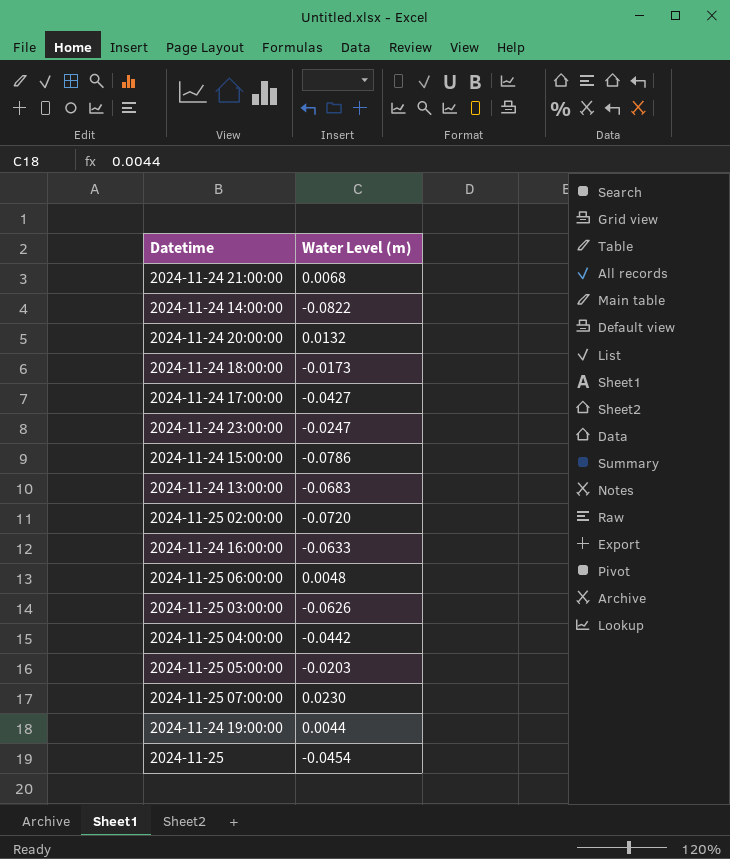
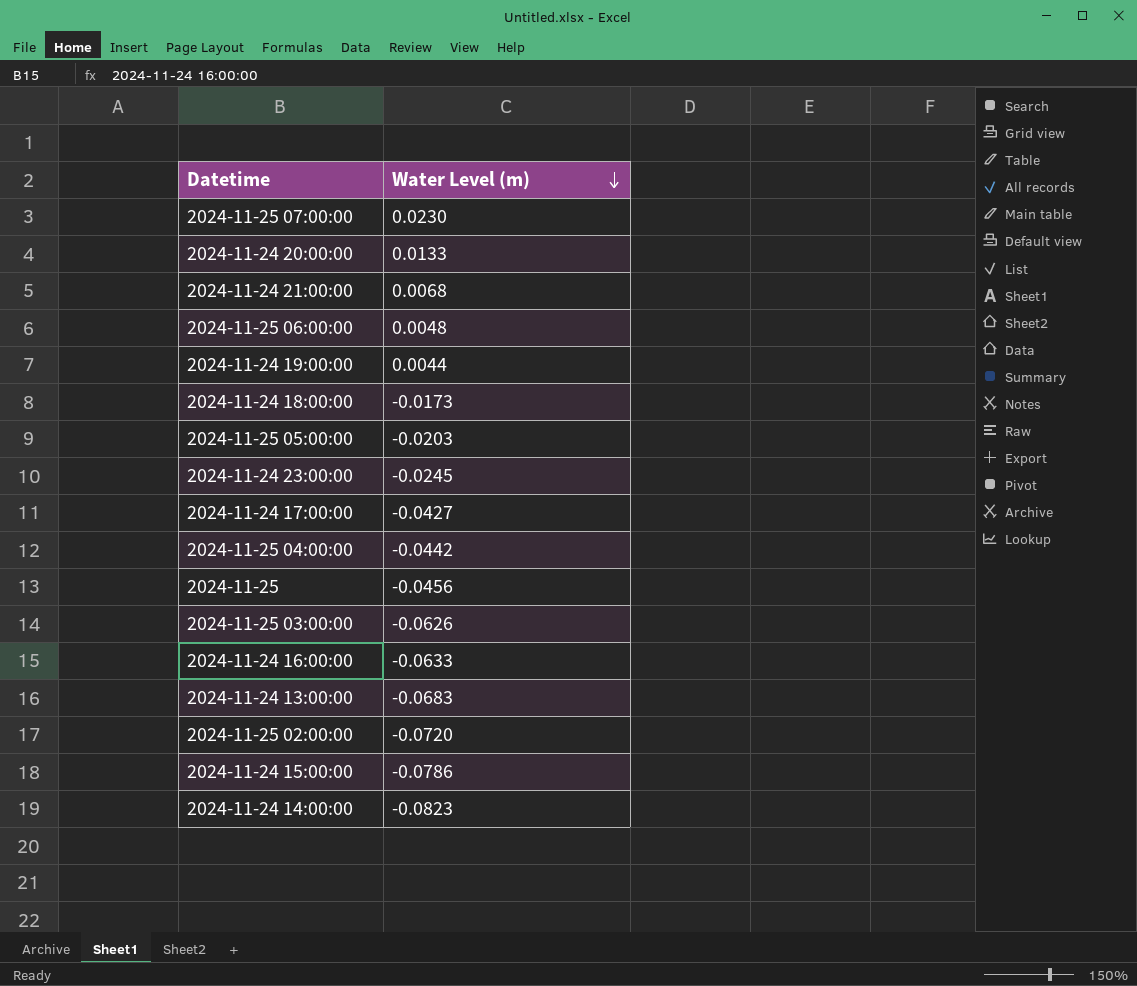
row order: none -> Water Level (m) descending
2024-11-24 20:00:00 | Water Level (m): 0.0132 -> 0.0133
2024-11-24 23:00:00 | Water Level (m): -0.0247 -> -0.0245
2024-11-25 | Water Level (m): -0.0454 -> -0.0456
2024-11-24 14:00:00 | Water Level (m): -0.0822 -> -0.0823

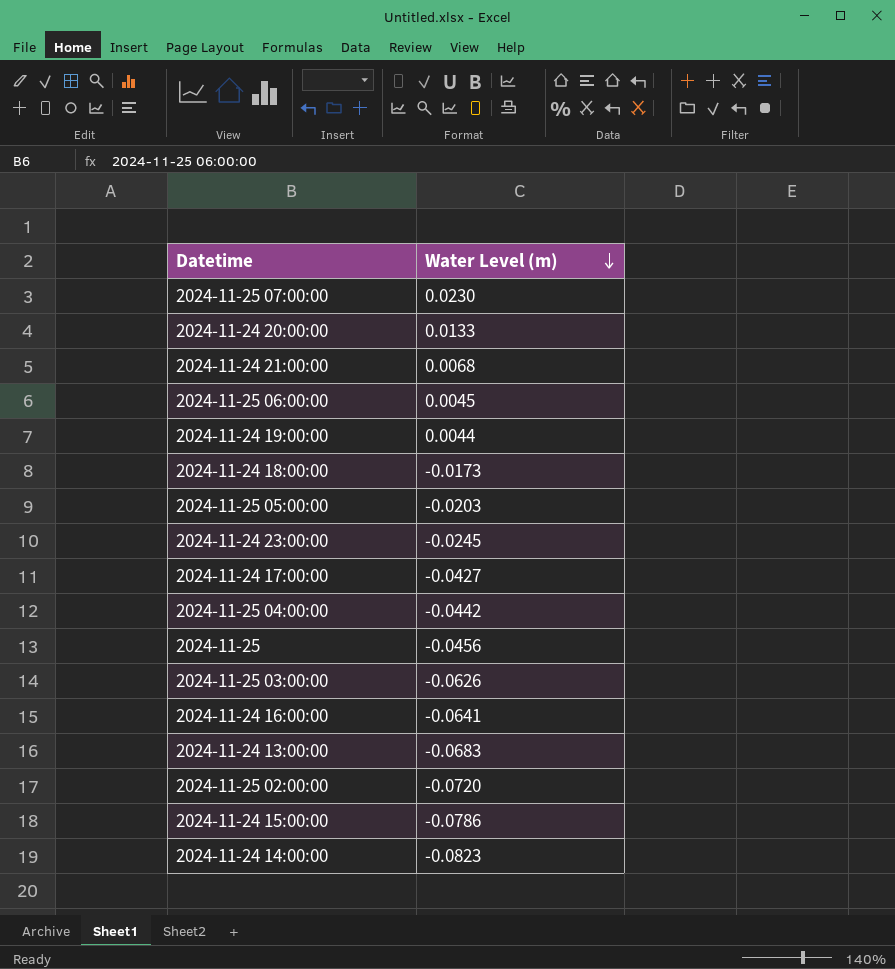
2024-11-25 06:00:00 | Water Level (m): 0.0048 -> 0.0045
2024-11-24 16:00:00 | Water Level (m): -0.0633 -> -0.0641

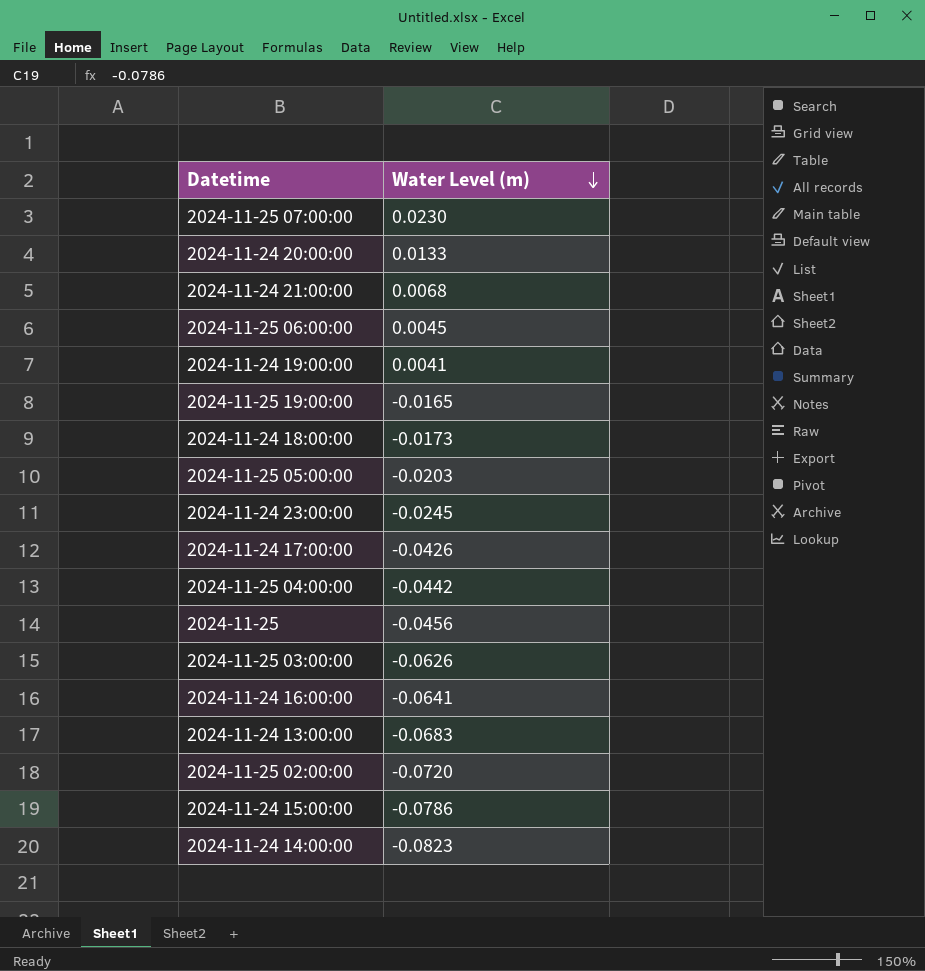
2024-11-24 19:00:00 | Water Level (m): 0.0044 -> 0.0041
row 2024-11-25 19:00:00: none -> -0.0165
2024-11-24 17:00:00 | Water Level (m): -0.0427 -> -0.0426

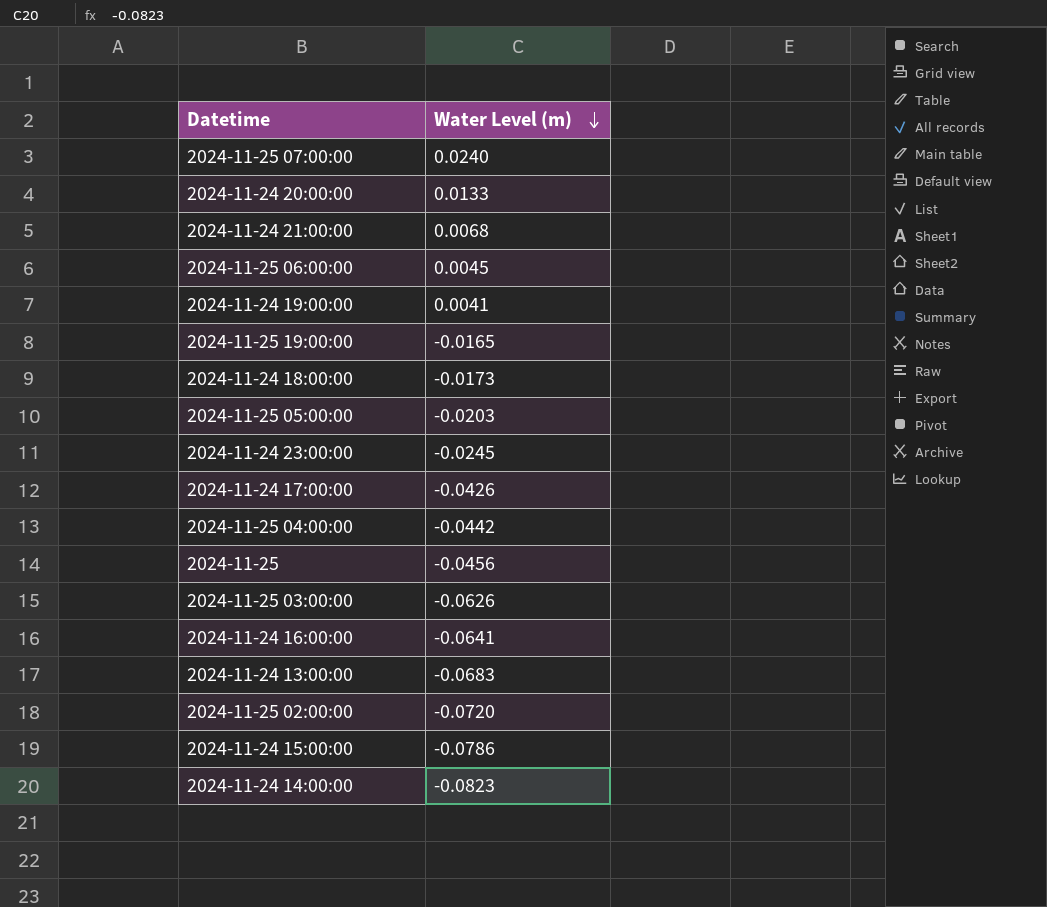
2024-11-25 07:00:00 | Water Level (m): 0.0230 -> 0.0240

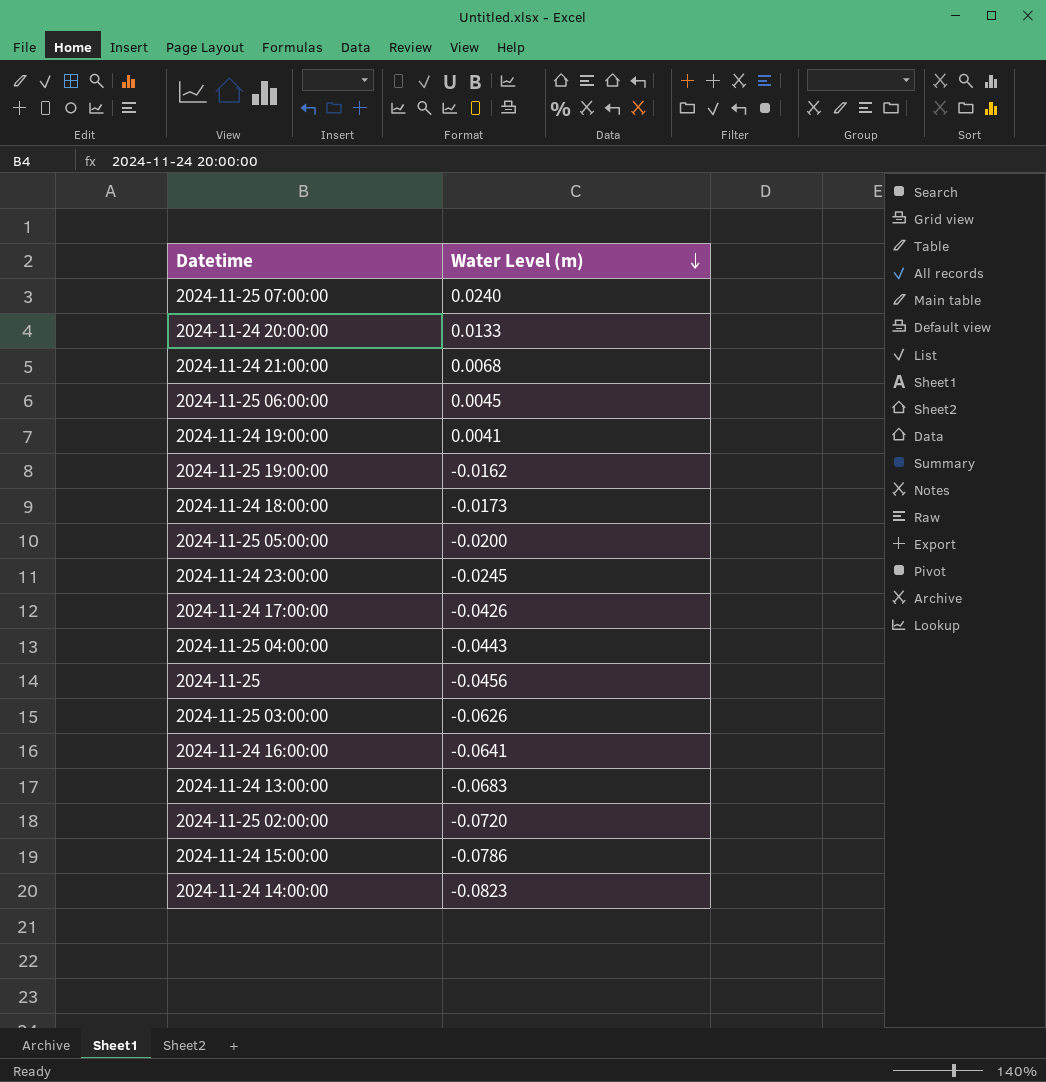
2024-11-25 19:00:00 | Water Level (m): -0.0165 -> -0.0162
2024-11-25 05:00:00 | Water Level (m): -0.0203 -> -0.0200
2024-11-25 04:00:00 | Water Level (m): -0.0442 -> -0.0443

